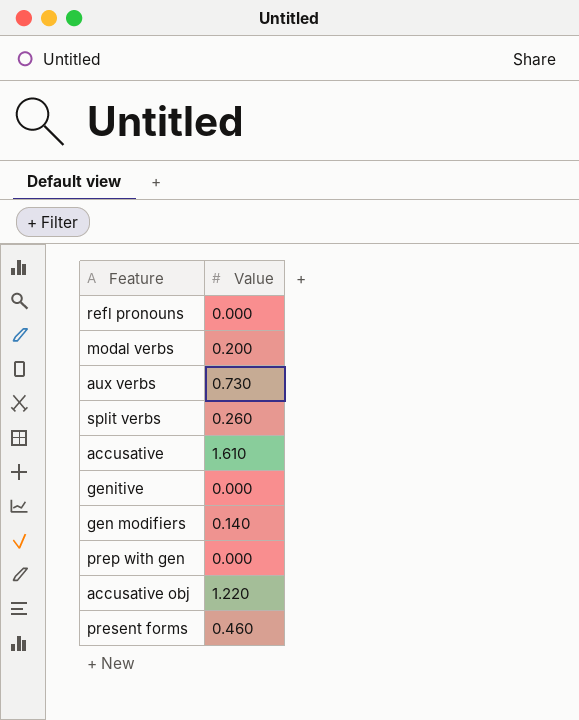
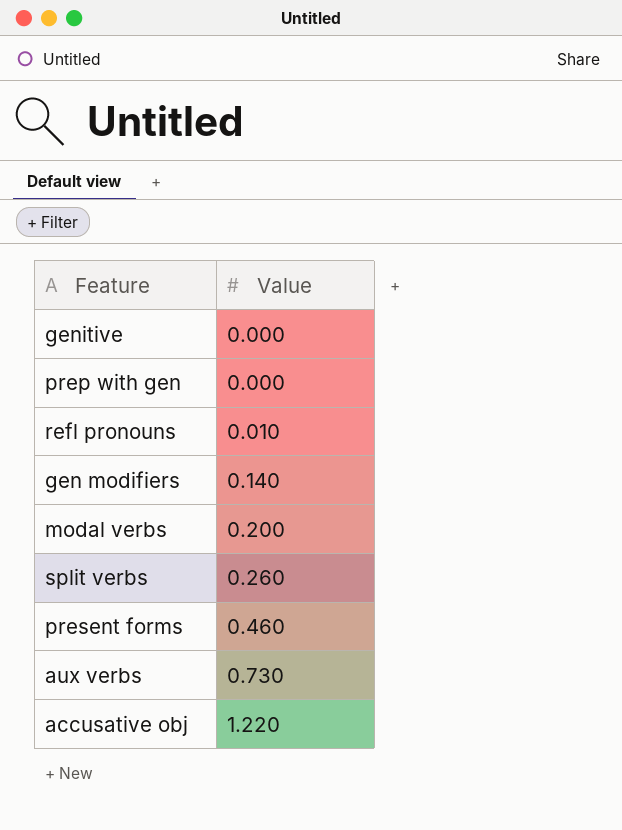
row order: none -> Value ascending
row accusative: 1.610 -> none
refl pronouns | Value: 0.000 -> 0.010

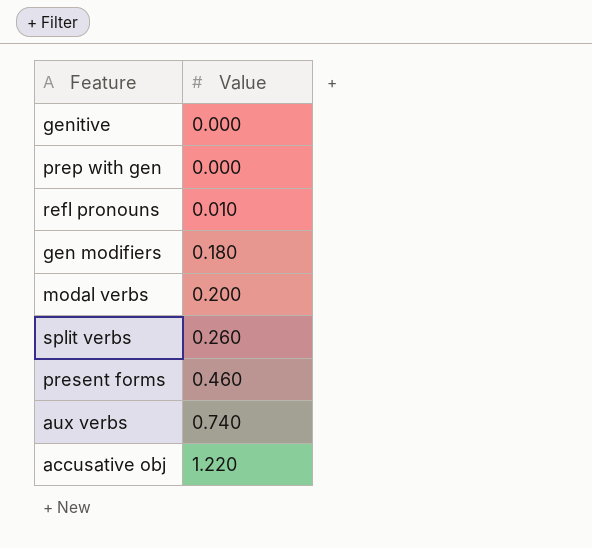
gen modifiers | Value: 0.140 -> 0.180
aux verbs | Value: 0.730 -> 0.740

